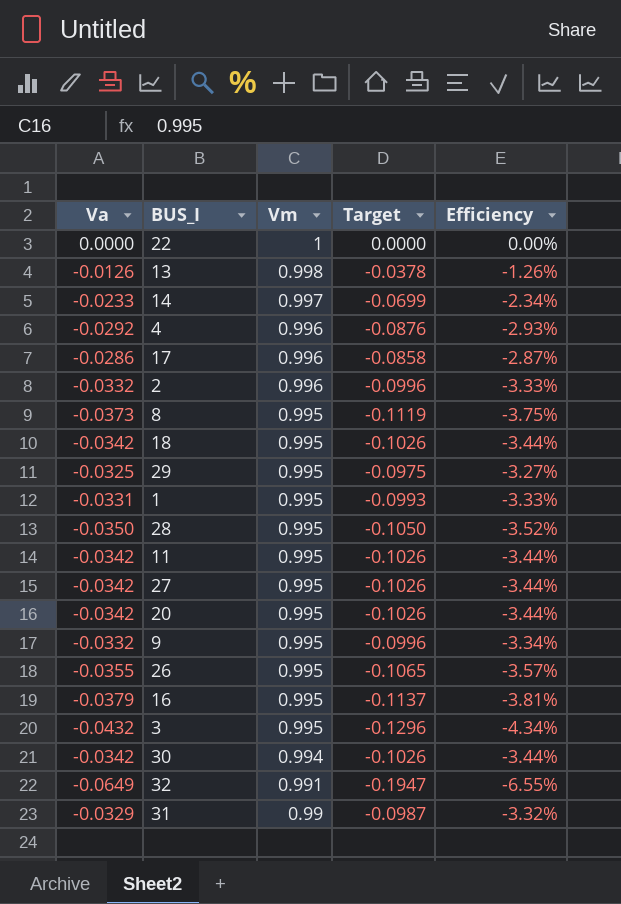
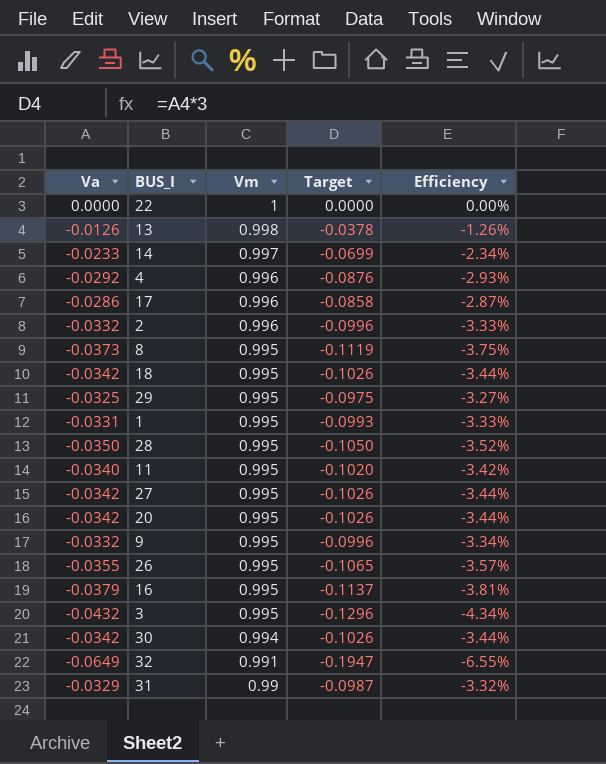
11 | Va: -0.0342 -> -0.0340
11 | Target: -0.1026 -> -0.1020
11 | Efficiency: -3.44% -> -3.42%

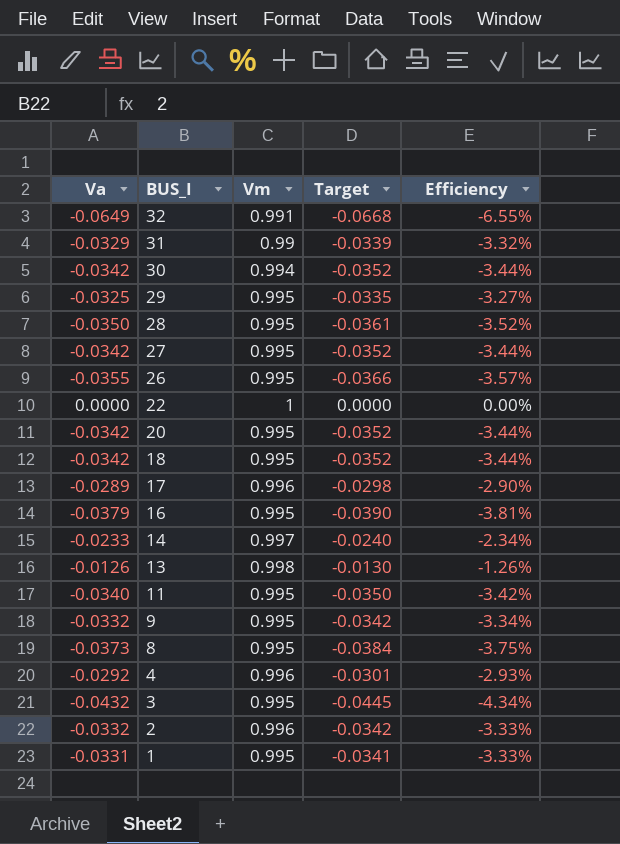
row order: Vm descending -> BUS_I descending
column Target | formula: [Va] * 3 -> [Va] * 1.03
17 | Va: -0.0286 -> -0.0289
17 | Efficiency: -2.87% -> -2.90%

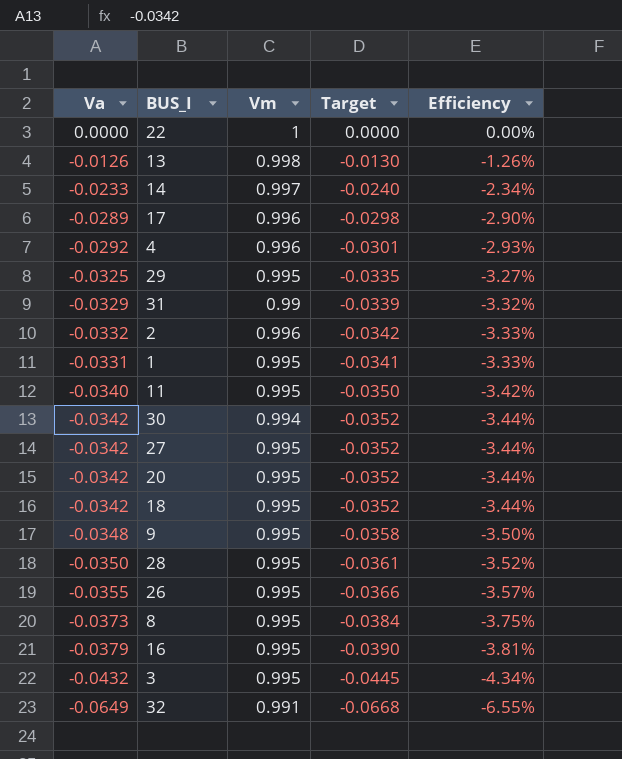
row order: BUS_I descending -> Efficiency descending
9 | Va: -0.0332 -> -0.0348
9 | Target: -0.0342 -> -0.0358
9 | Efficiency: -3.34% -> -3.50%

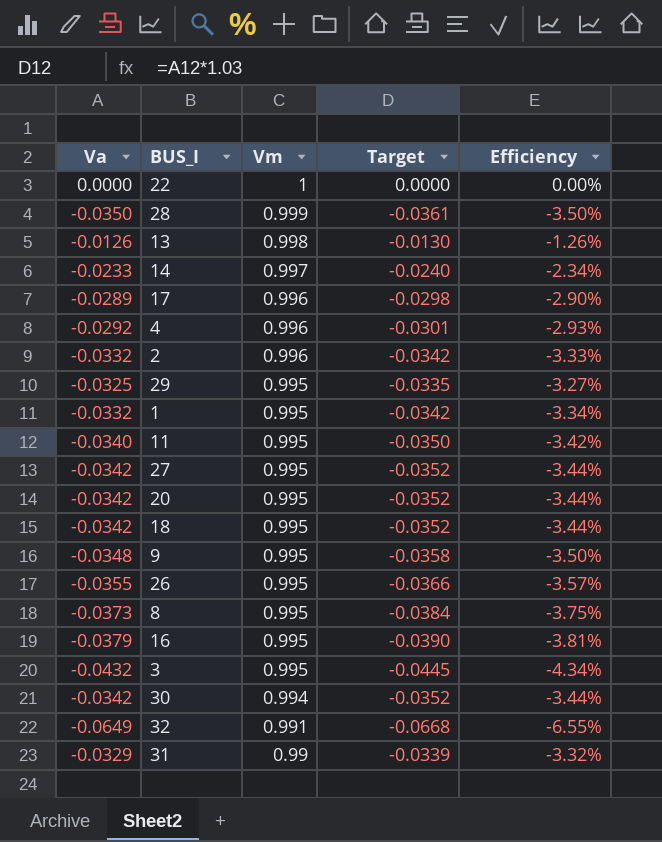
row order: Efficiency descending -> Vm descending
28 | Vm: 0.995 -> 0.999
28 | Efficiency: -3.52% -> -3.50%
1 | Va: -0.0331 -> -0.0332
1 | Target: -0.0341 -> -0.0342
1 | Efficiency: -3.33% -> -3.34%

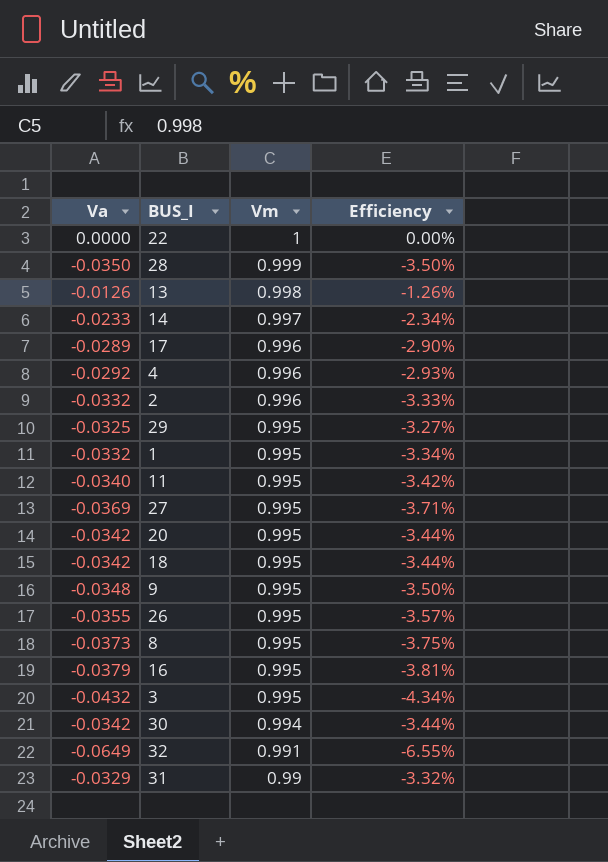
column Target | formula: [Va] * 1.03 -> none
27 | Va: -0.0342 -> -0.0369
27 | Efficiency: -3.44% -> -3.71%

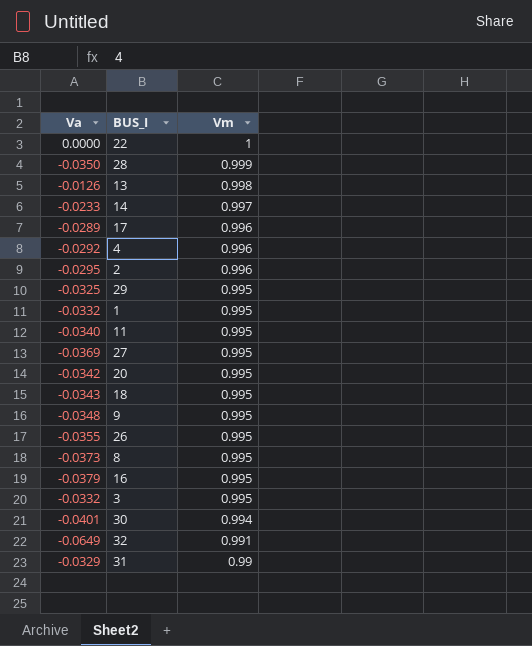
column Efficiency | formula: [Va] / [Vm] -> none
2 | Va: -0.0332 -> -0.0295
18 | Va: -0.0342 -> -0.0343
3 | Va: -0.0432 -> -0.0332
30 | Va: -0.0342 -> -0.0401

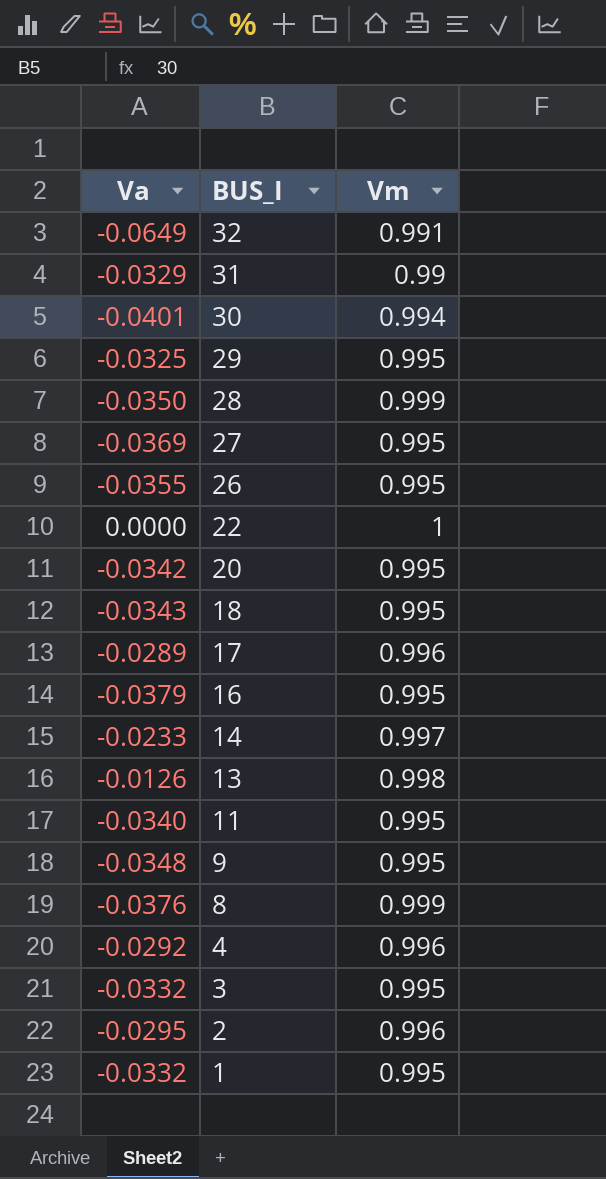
row order: Vm descending -> BUS_I descending
8 | Va: -0.0373 -> -0.0376
8 | Vm: 0.995 -> 0.999

